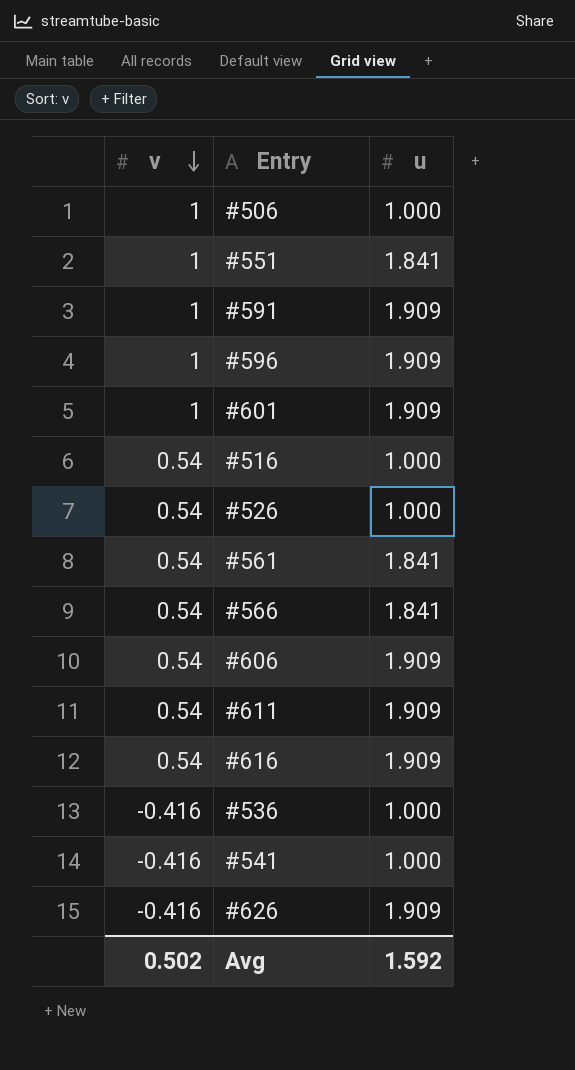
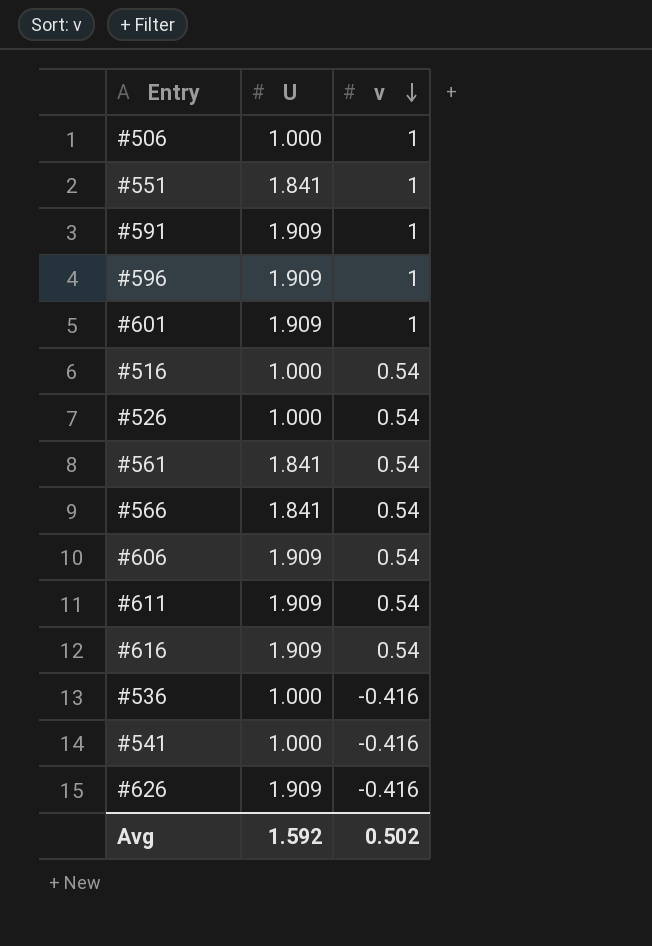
column name: u -> U
column v | position: 1 -> 3

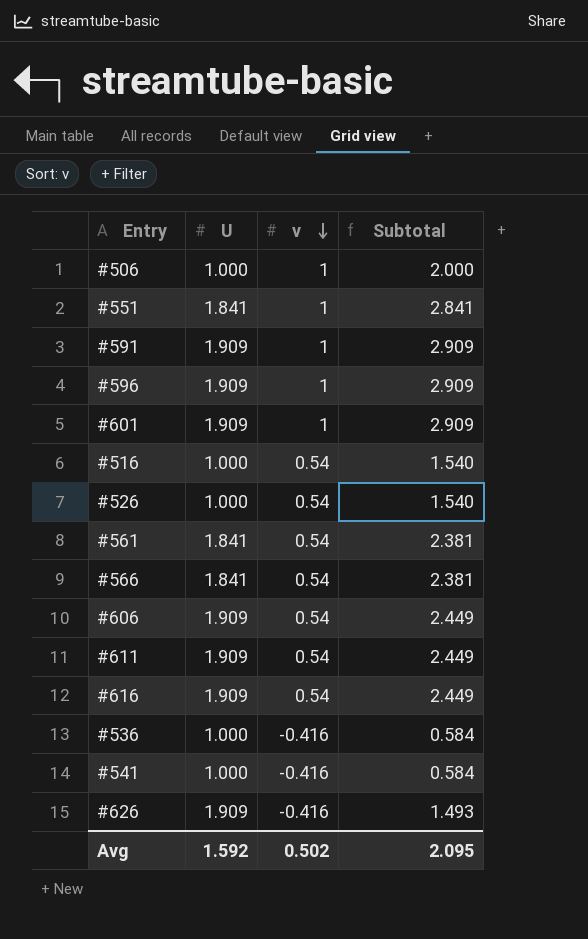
column Subtotal | formula: none -> [U] + [v]

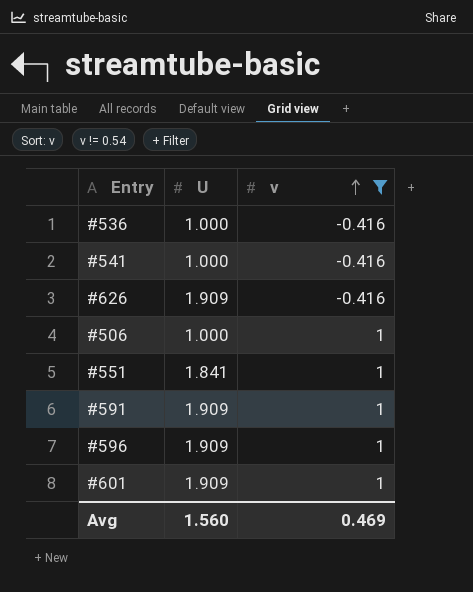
filter: none -> v != 0.54
row order: v descending -> v ascending
column Subtotal | formula: [U] + [v] -> none
Avg | U: 1.592 -> 1.560
Avg | v: 0.502 -> 0.469

